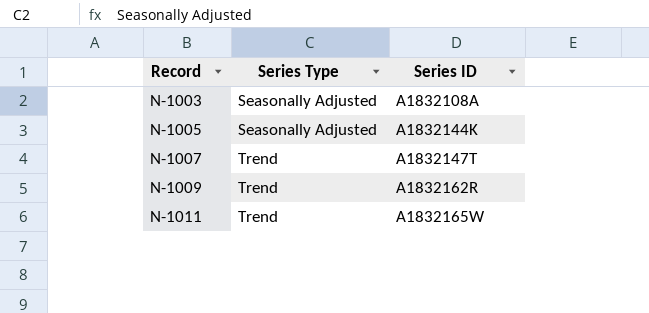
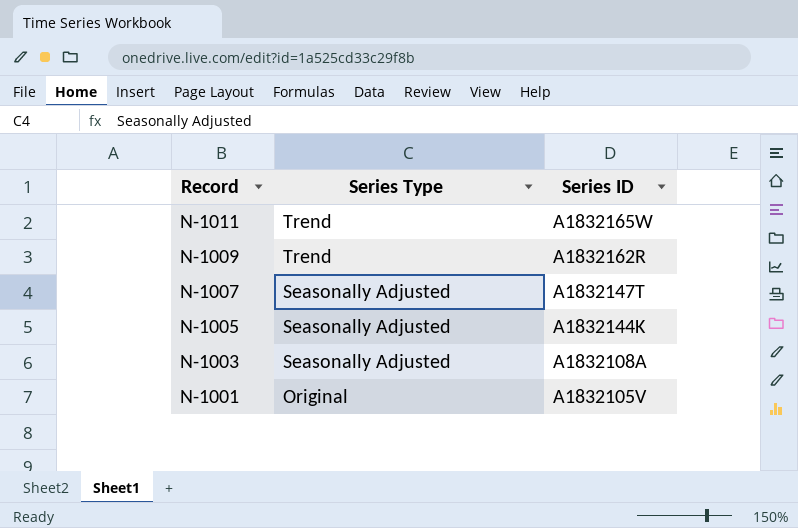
row order: Record ascending -> Record descending
N-1007 | Series Type: Trend -> Seasonally Adjusted
row N-1001: none -> Original | A1832105V

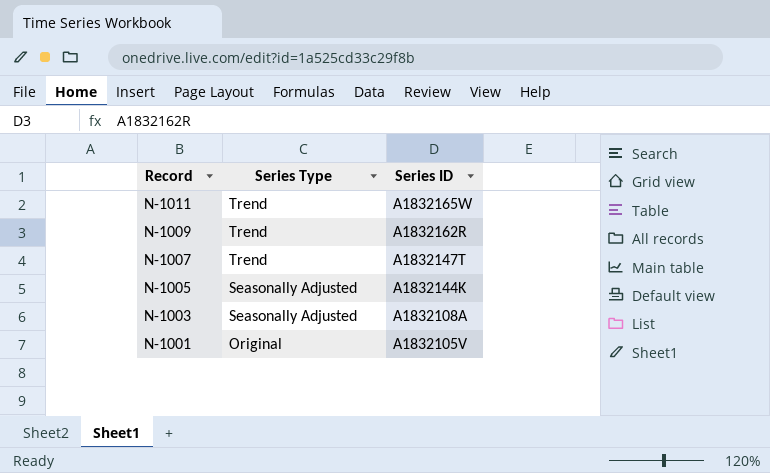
N-1007 | Series Type: Seasonally Adjusted -> Trend

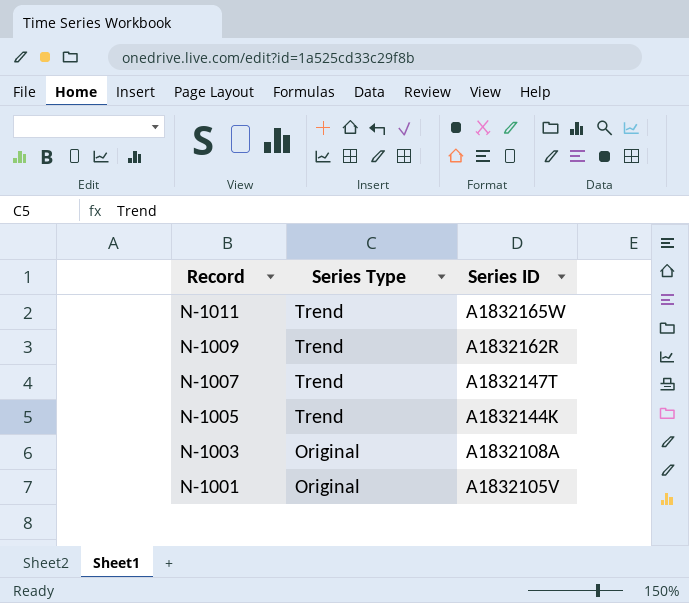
N-1005 | Series Type: Seasonally Adjusted -> Trend
N-1003 | Series Type: Seasonally Adjusted -> Original

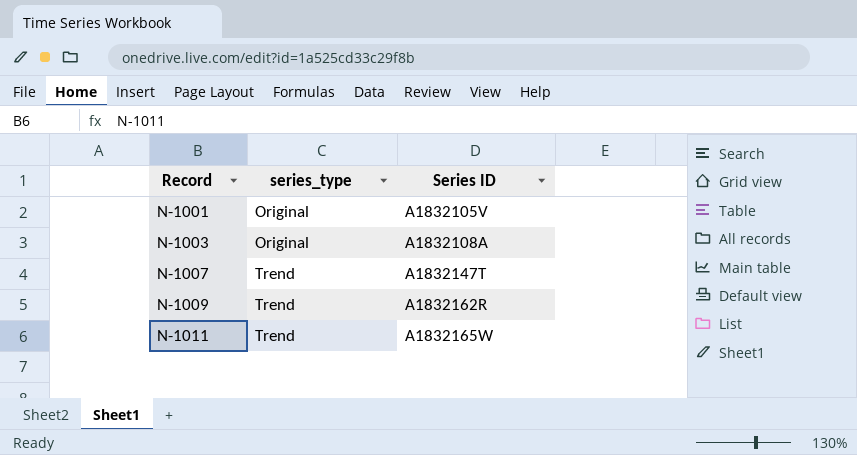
row order: Record descending -> Record ascending
column name: Series Type -> series_type
row N-1005: Trend | A1832144K -> none

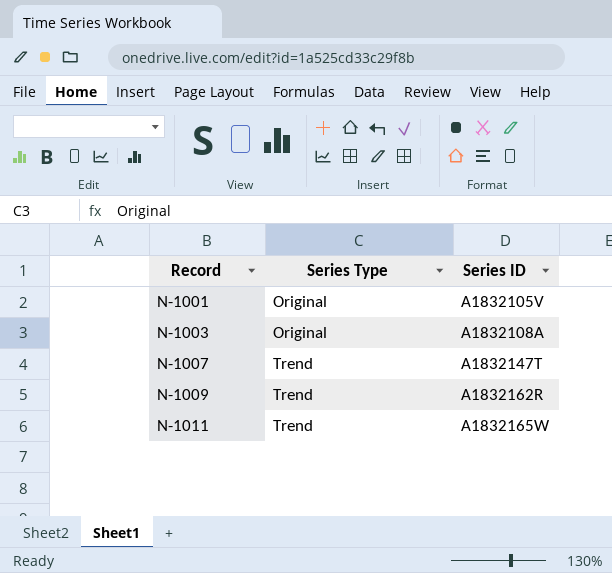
column name: series_type -> Series Type

